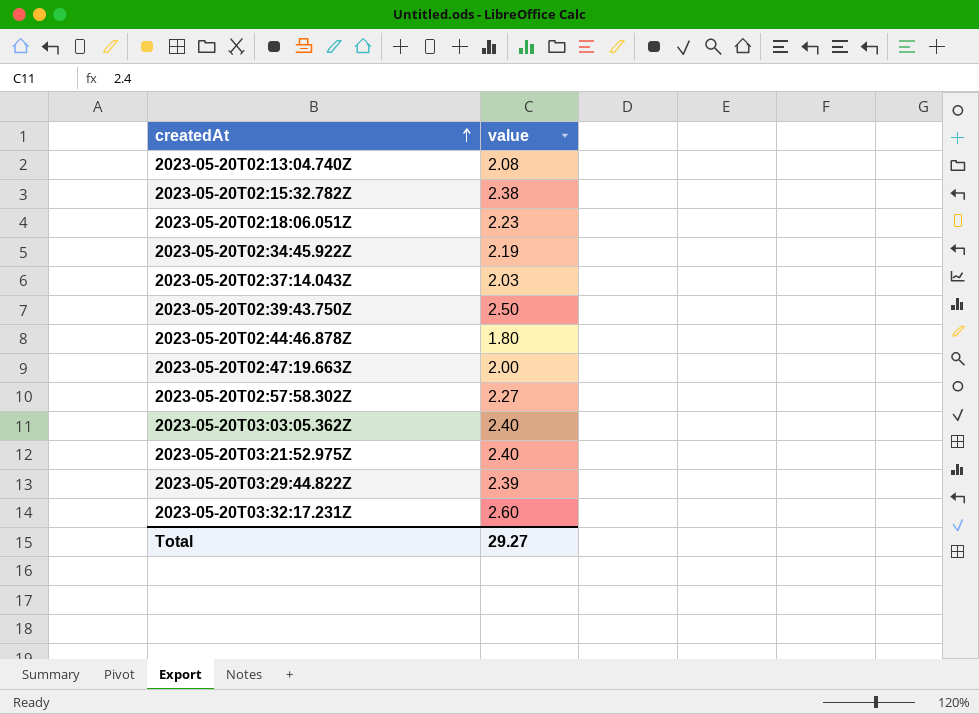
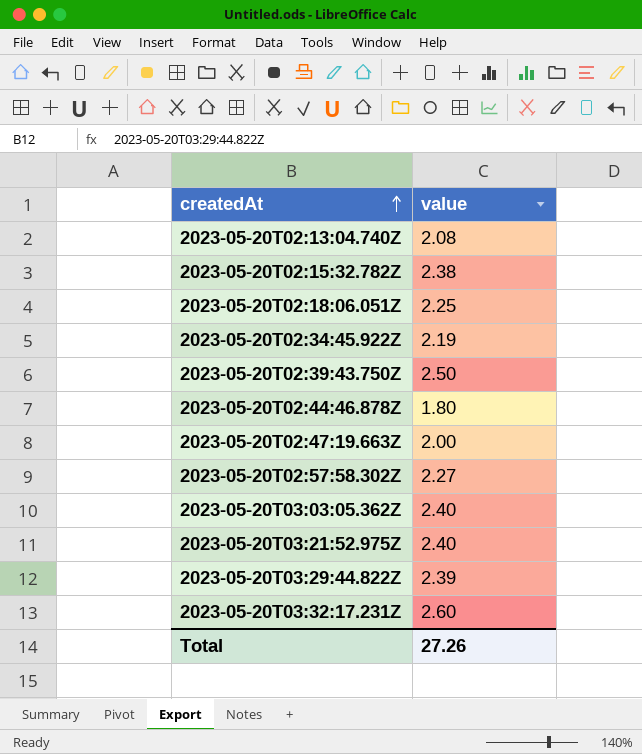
row 2023-05-20T02:37:14.043Z: 2.03 -> none
2023-05-20T02:18:06.051Z | value: 2.23 -> 2.25
Total | value: 29.27 -> 27.26

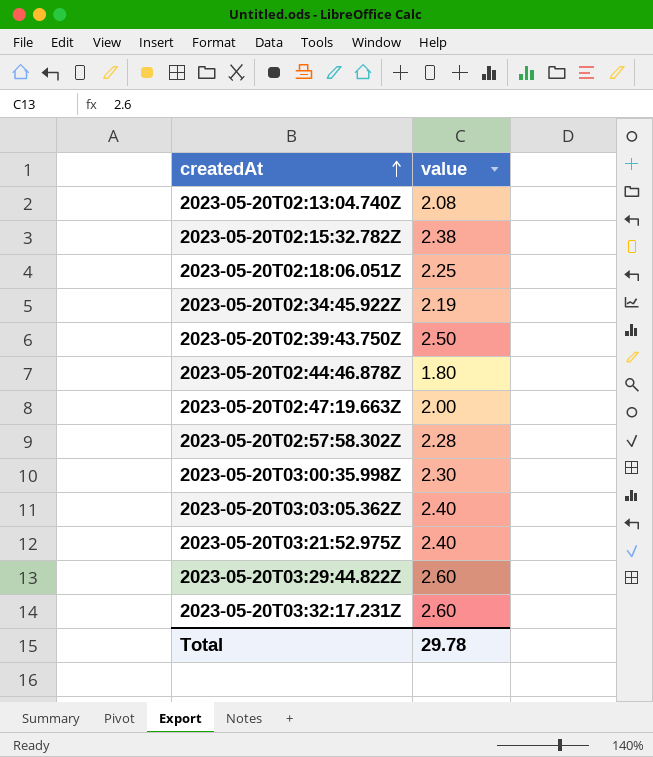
2023-05-20T02:57:58.302Z | value: 2.27 -> 2.28
row 2023-05-20T03:00:35.998Z: none -> 2.30
2023-05-20T03:29:44.822Z | value: 2.39 -> 2.60
Total | value: 27.26 -> 29.78

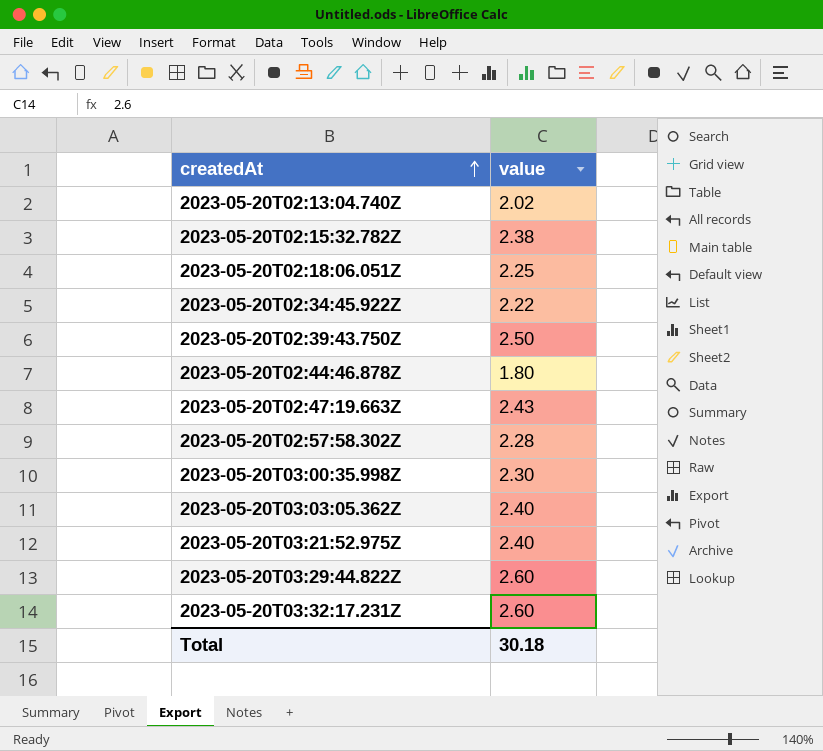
2023-05-20T02:13:04.740Z | value: 2.08 -> 2.02
2023-05-20T02:34:45.922Z | value: 2.19 -> 2.22
2023-05-20T02:47:19.663Z | value: 2.00 -> 2.43
Total | value: 29.78 -> 30.18

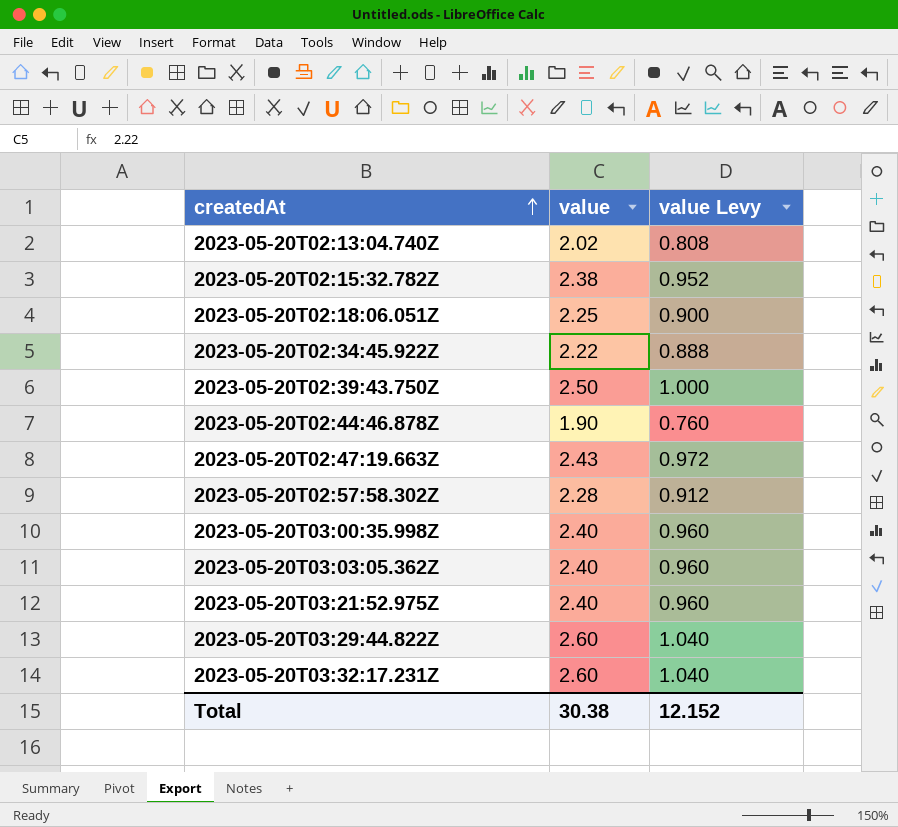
column value Levy | formula: none -> [value] * 0.4
2023-05-20T02:44:46.878Z | value: 1.80 -> 1.90
2023-05-20T03:00:35.998Z | value: 2.30 -> 2.40
Total | value: 30.18 -> 30.38

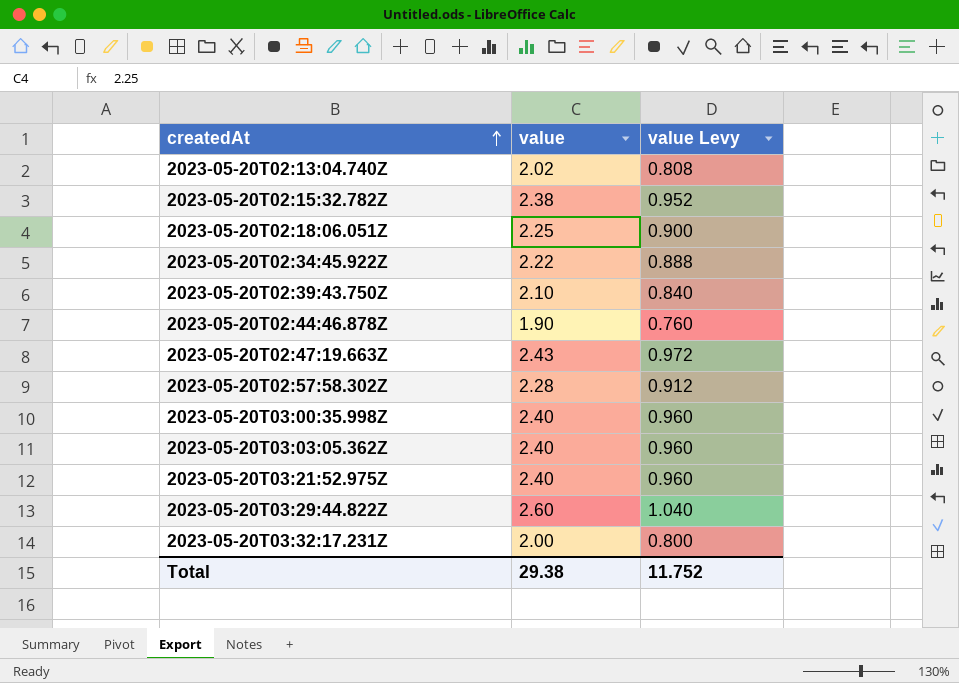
2023-05-20T02:39:43.750Z | value: 2.50 -> 2.10
2023-05-20T02:39:43.750Z | value Levy: 1.000 -> 0.840
2023-05-20T03:32:17.231Z | value: 2.60 -> 2.00
2023-05-20T03:32:17.231Z | value Levy: 1.040 -> 0.800
Total | value: 30.38 -> 29.38
Total | value Levy: 12.152 -> 11.752

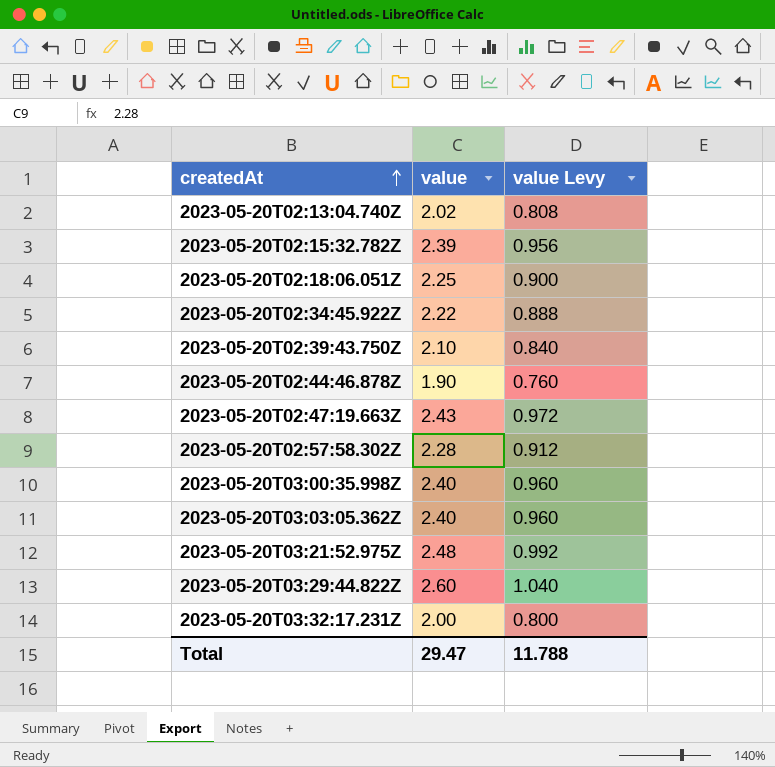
2023-05-20T02:15:32.782Z | value: 2.38 -> 2.39
2023-05-20T02:15:32.782Z | value Levy: 0.952 -> 0.956
2023-05-20T03:21:52.975Z | value: 2.40 -> 2.48
2023-05-20T03:21:52.975Z | value Levy: 0.960 -> 0.992
Total | value: 29.38 -> 29.47
Total | value Levy: 11.752 -> 11.788

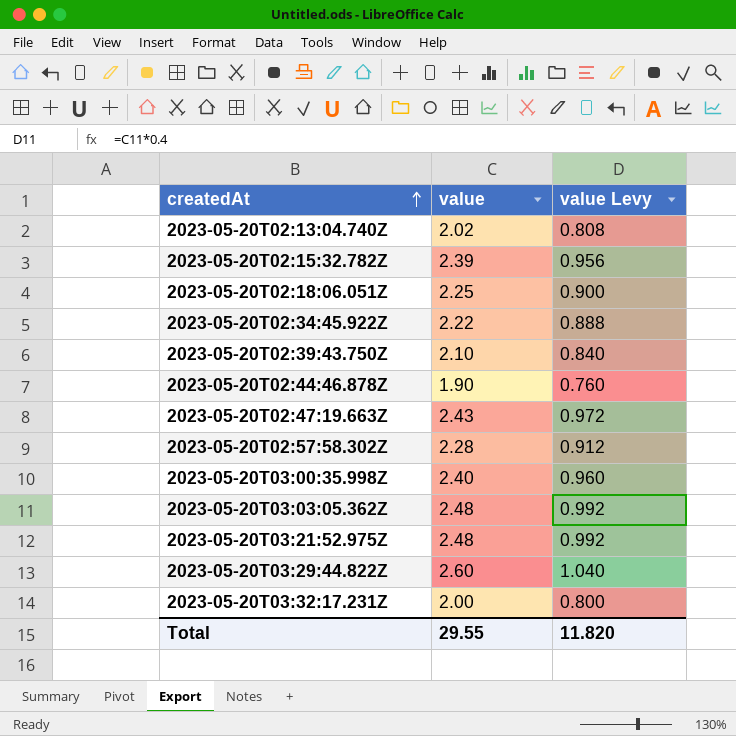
2023-05-20T03:03:05.362Z | value: 2.40 -> 2.48
2023-05-20T03:03:05.362Z | value Levy: 0.960 -> 0.992
Total | value: 29.47 -> 29.55
Total | value Levy: 11.788 -> 11.820

